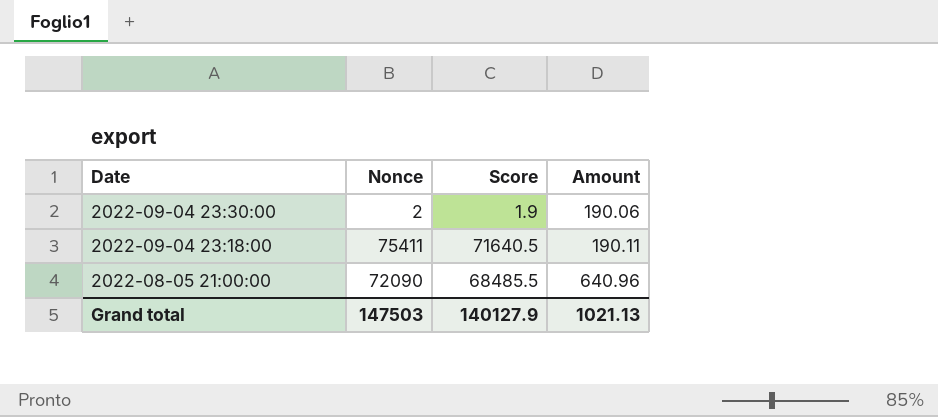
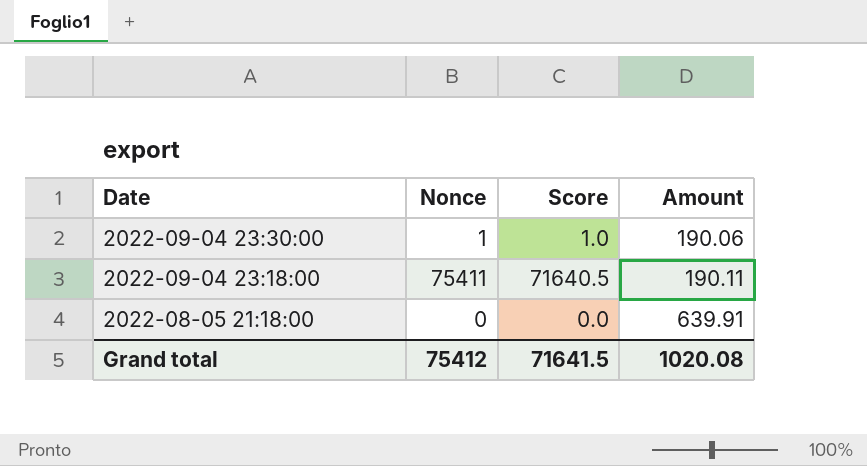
row 2022-08-05 21:00:00: 72090 | 68485.5 | 640.96 -> none
2022-09-04 23:30:00 | Nonce: 2 -> 1
2022-09-04 23:30:00 | Score: 1.9 -> 1.0
row 2022-08-05 21:18:00: none -> 0 | 0.0 | 639.91
Grand total | Nonce: 147503 -> 75412
Grand total | Score: 140127.9 -> 71641.5
Grand total | Amount: 1021.13 -> 1020.08

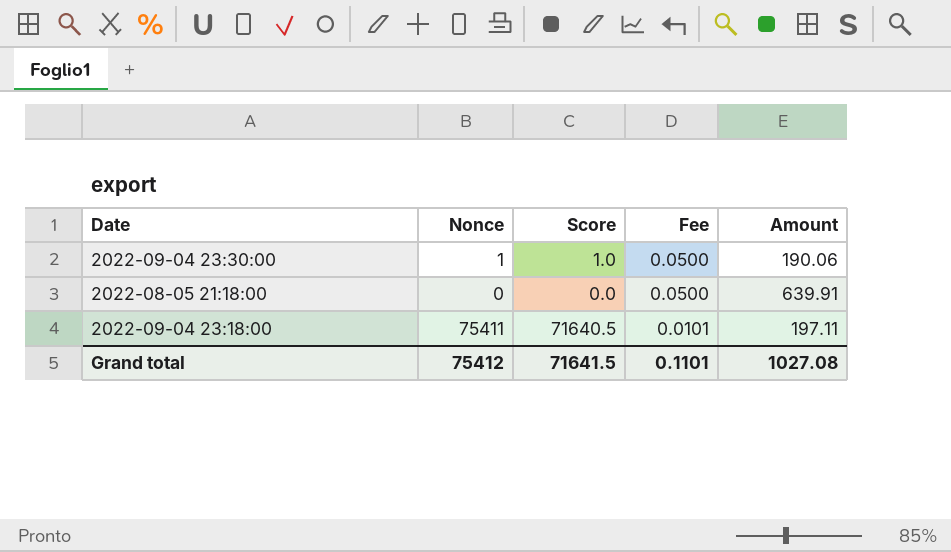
row order: Date descending -> Fee descending
column Fee | position: none -> 4
2022-09-04 23:18:00 | Amount: 190.11 -> 197.11
Grand total | Amount: 1020.08 -> 1027.08

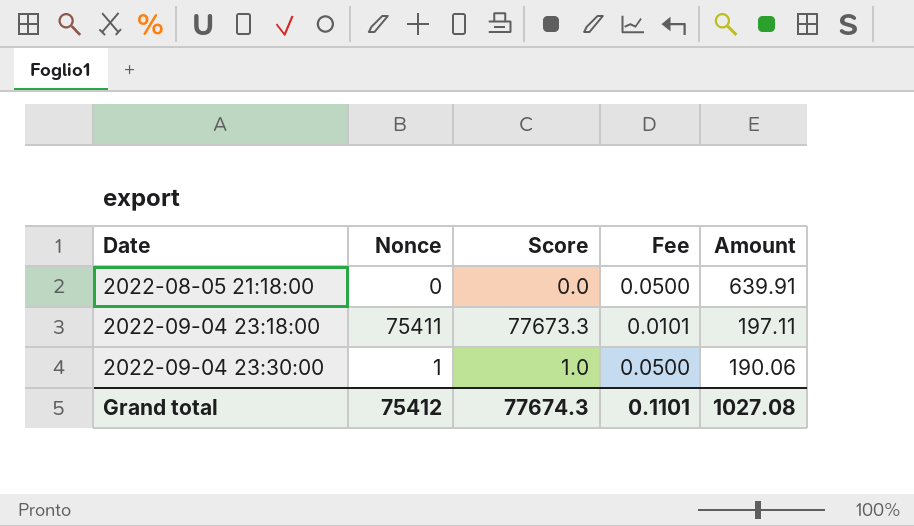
row order: Fee descending -> Date ascending
column Score | formula: [Nonce] * 0.95 -> [Nonce] * 1.03
Grand total | Score: 71641.5 -> 77674.3

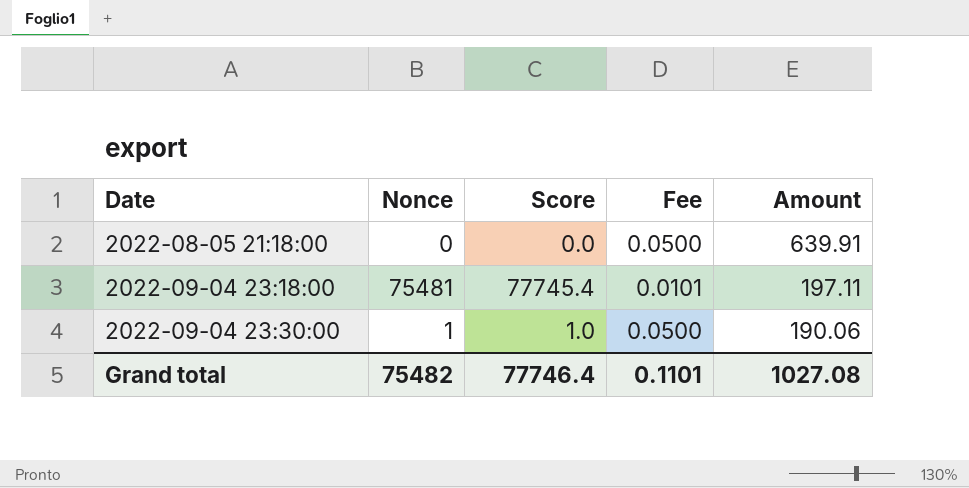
2022-09-04 23:18:00 | Nonce: 75411 -> 75481
2022-09-04 23:18:00 | Score: 77673.3 -> 77745.4
Grand total | Nonce: 75412 -> 75482
Grand total | Score: 77674.3 -> 77746.4

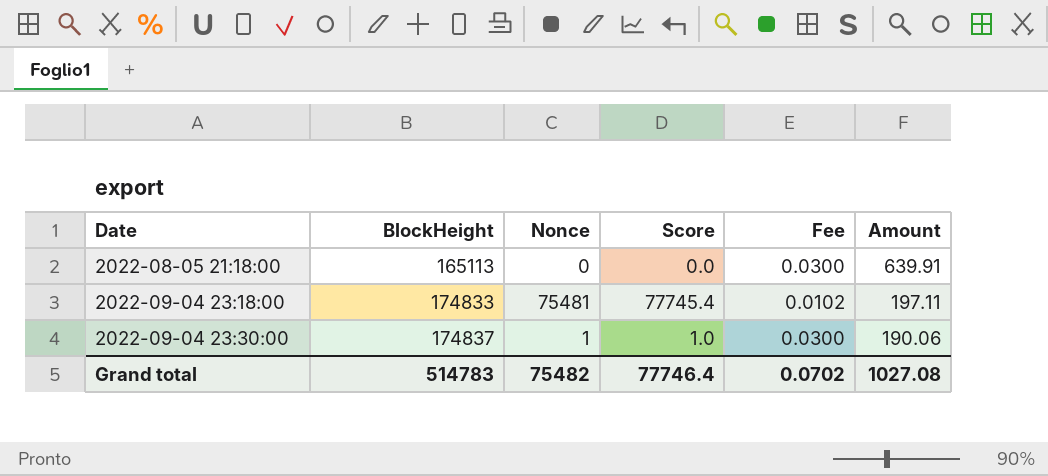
column BlockHeight | position: none -> 2
2022-08-05 21:18:00 | Fee: 0.0500 -> 0.0300
2022-09-04 23:18:00 | Fee: 0.0101 -> 0.0102
2022-09-04 23:30:00 | Fee: 0.0500 -> 0.0300
Grand total | Fee: 0.1101 -> 0.0702

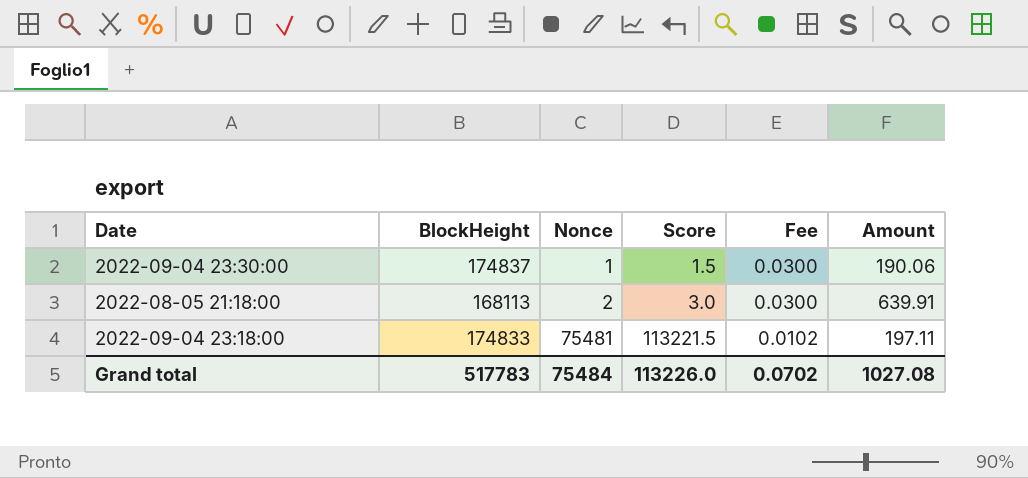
row order: Date ascending -> Nonce ascending
column Score | formula: [Nonce] * 1.03 -> [Nonce] * 1.5
2022-08-05 21:18:00 | BlockHeight: 165113 -> 168113
2022-08-05 21:18:00 | Nonce: 0 -> 2
Grand total | BlockHeight: 514783 -> 517783
Grand total | Nonce: 75482 -> 75484
Grand total | Score: 77746.4 -> 113226.0

